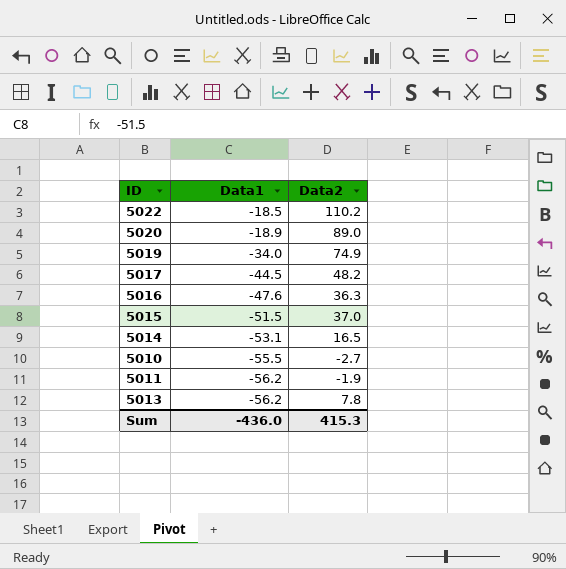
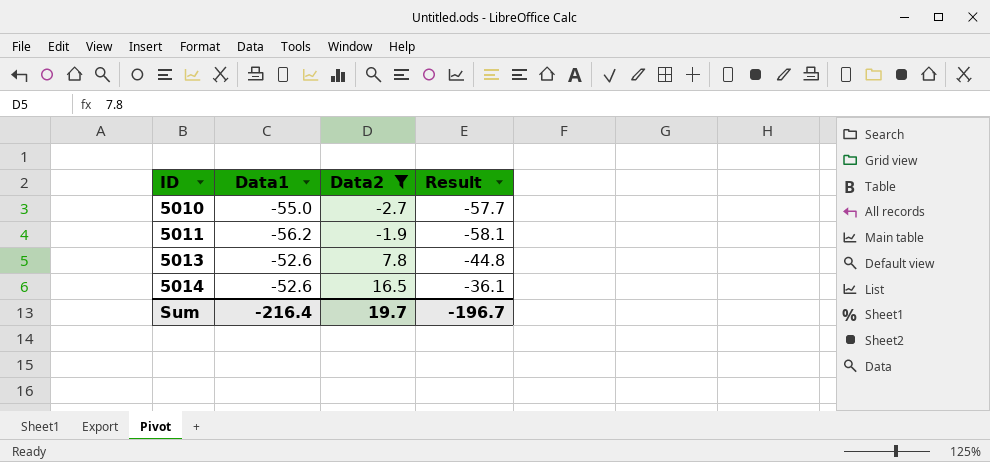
filter: none -> Data2 <= 16.5
row order: Data1 descending -> ID ascending
column Result | formula: none -> [Data1] + [Data2]
5010 | Data1: -55.5 -> -55.0
5013 | Data1: -56.2 -> -52.6
5014 | Data1: -53.1 -> -52.6
Sum | Data1: -436.0 -> -216.4
Sum | Data2: 415.3 -> 19.7

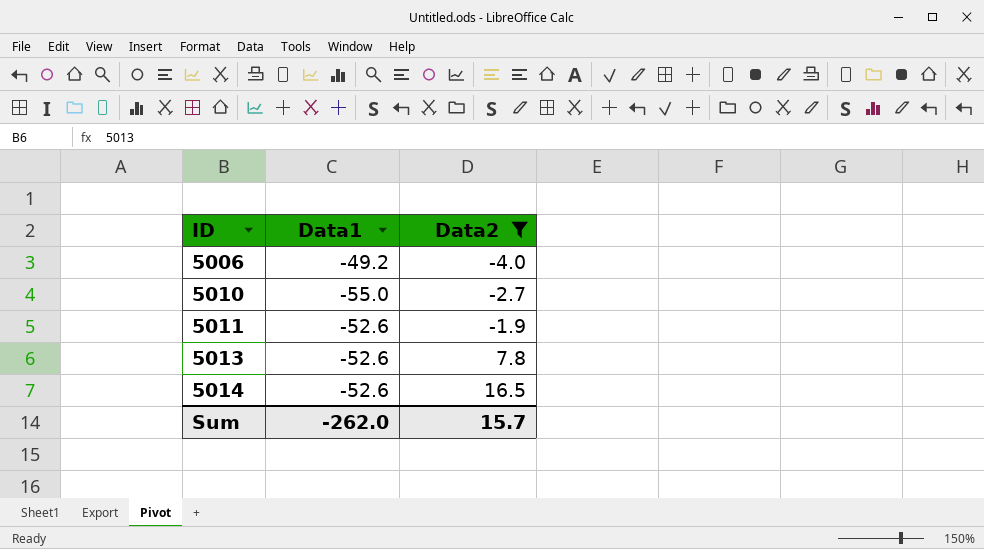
column Result | formula: [Data1] + [Data2] -> none
row 5006: none -> -49.2 | -4.0
5011 | Data1: -56.2 -> -52.6
Sum | Data1: -216.4 -> -262.0
Sum | Data2: 19.7 -> 15.7

